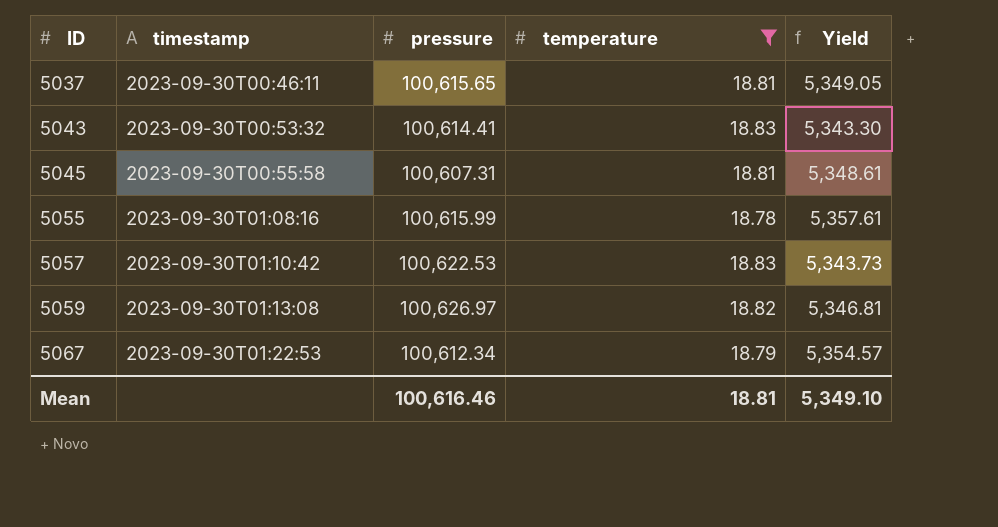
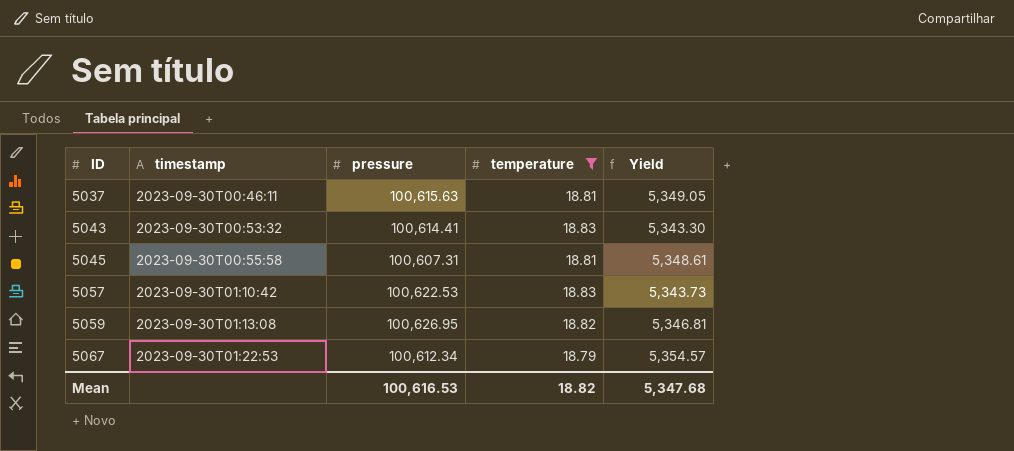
row 5055: 2023-09-30T01:08:16 | 100,615.99 | 18.78 | 5,357.61 -> none
5037 | pressure: 100,615.65 -> 100,615.63
5059 | pressure: 100,626.97 -> 100,626.95
Mean | pressure: 100,616.46 -> 100,616.53
Mean | temperature: 18.81 -> 18.82
Mean | Yield: 5,349.10 -> 5,347.68

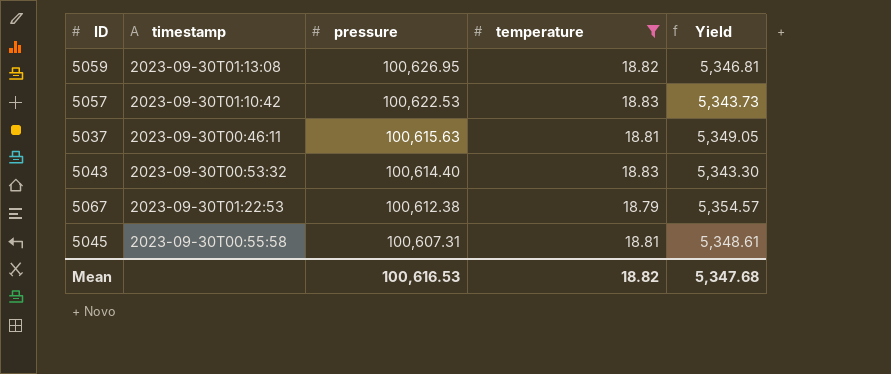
row order: ID ascending -> pressure descending
5043 | pressure: 100,614.41 -> 100,614.40
5067 | pressure: 100,612.34 -> 100,612.38

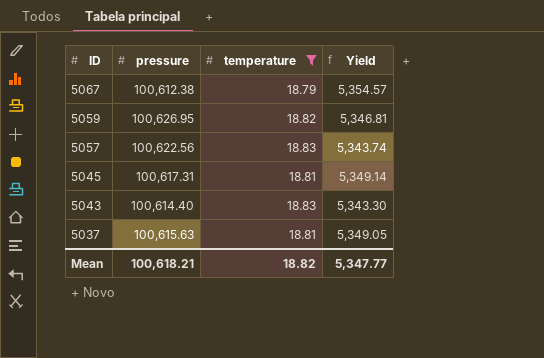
row order: pressure descending -> ID descending
column timestamp | position: 2 -> none
5057 | pressure: 100,622.53 -> 100,622.56
5057 | Yield: 5,343.73 -> 5,343.74
5045 | pressure: 100,607.31 -> 100,617.31
5045 | Yield: 5,348.61 -> 5,349.14
Mean | pressure: 100,616.53 -> 100,618.21
Mean | Yield: 5,347.68 -> 5,347.77

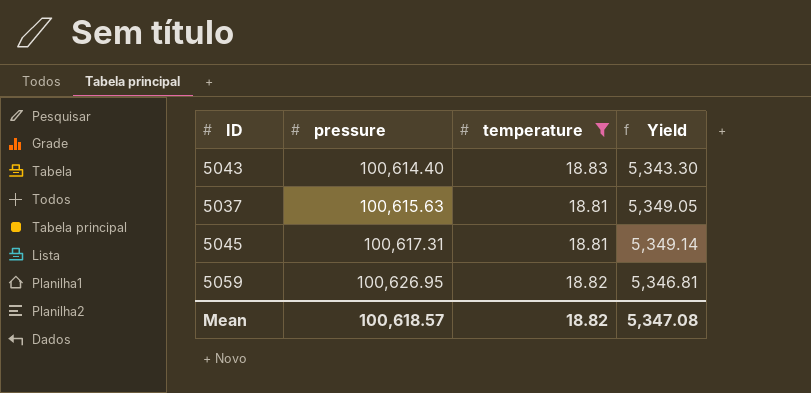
row order: ID descending -> pressure ascending
row 5067: 100,612.38 | 18.79 | 5,354.57 -> none
row 5057: 100,622.56 | 18.83 | 5,343.74 -> none
Mean | pressure: 100,618.21 -> 100,618.57
Mean | Yield: 5,347.77 -> 5,347.08

